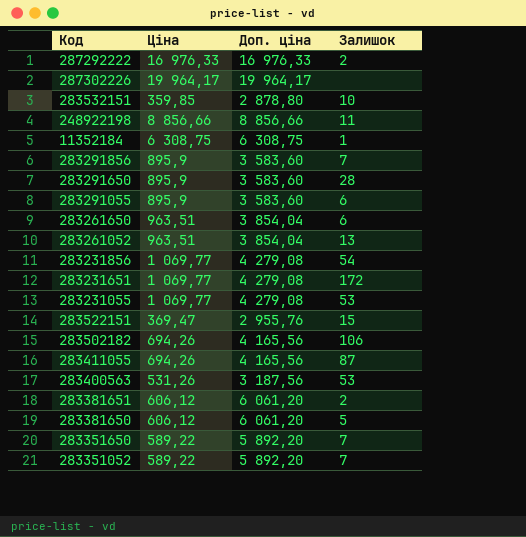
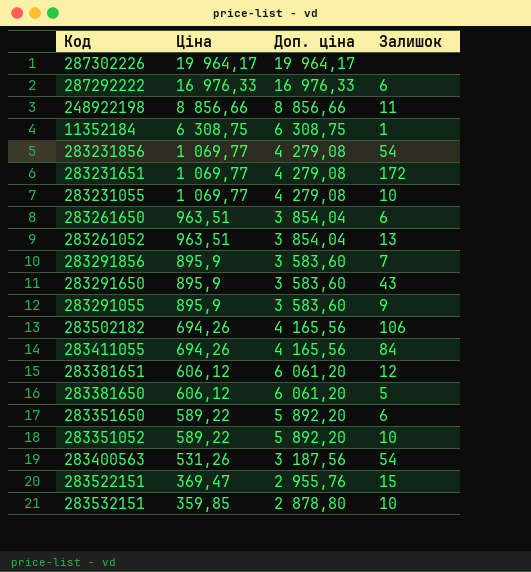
row order: none -> Ціна descending
287292222 | Залишок: 2 -> 6
283231055 | Залишок: 53 -> 10
283291650 | Залишок: 28 -> 43
283291055 | Залишок: 6 -> 9
283411055 | Залишок: 87 -> 84
283381651 | Залишок: 2 -> 12
283351650 | Залишок: 7 -> 6
283351052 | Залишок: 7 -> 10
283400563 | Залишок: 53 -> 54

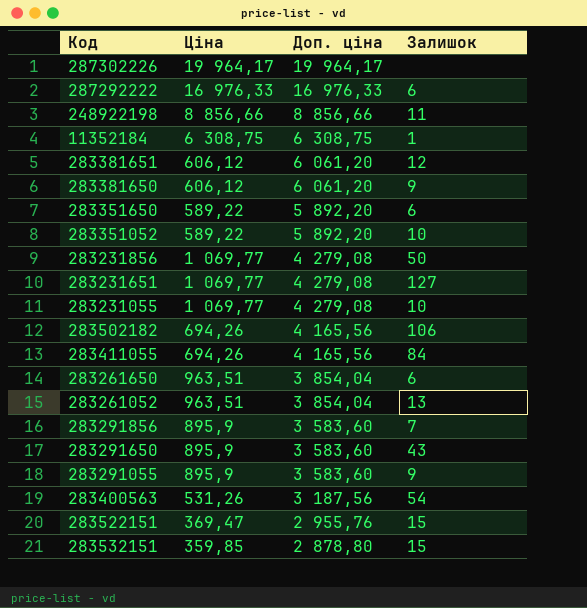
row order: Ціна descending -> Доп. ціна descending
283381650 | Залишок: 5 -> 9
283231856 | Залишок: 54 -> 50
283231651 | Залишок: 172 -> 127
283532151 | Залишок: 10 -> 15

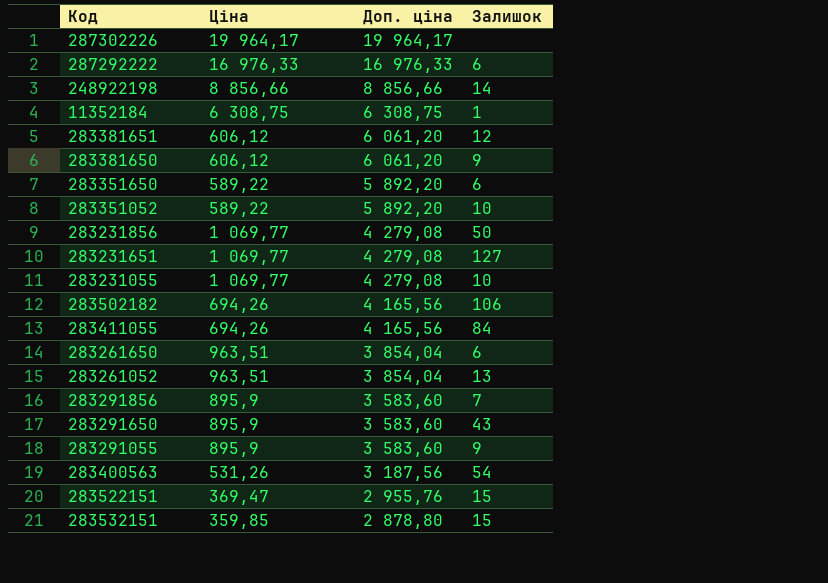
248922198 | Залишок: 11 -> 14

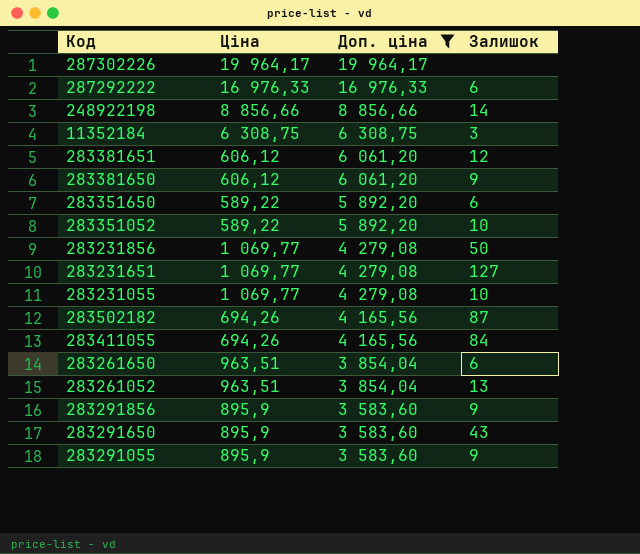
filter: none -> Доп. ціна >= 3 583,60
11352184 | Залишок: 1 -> 3
283502182 | Залишок: 106 -> 87
283291856 | Залишок: 7 -> 9

